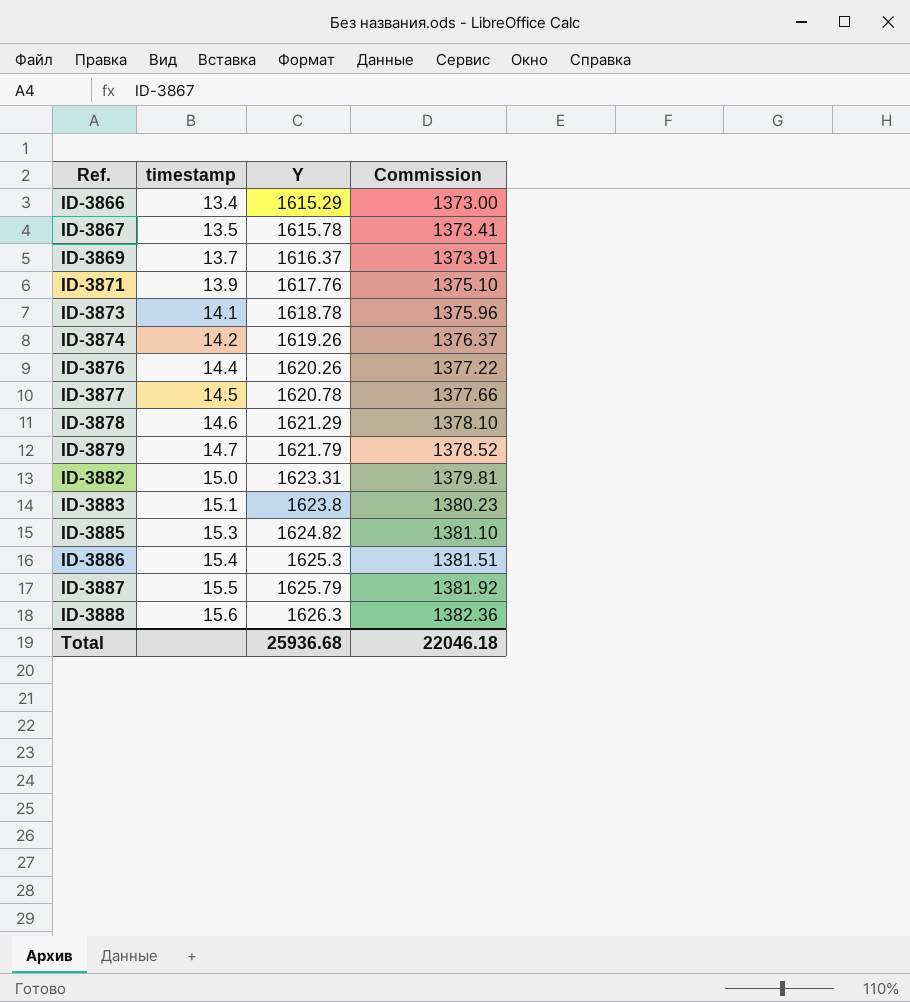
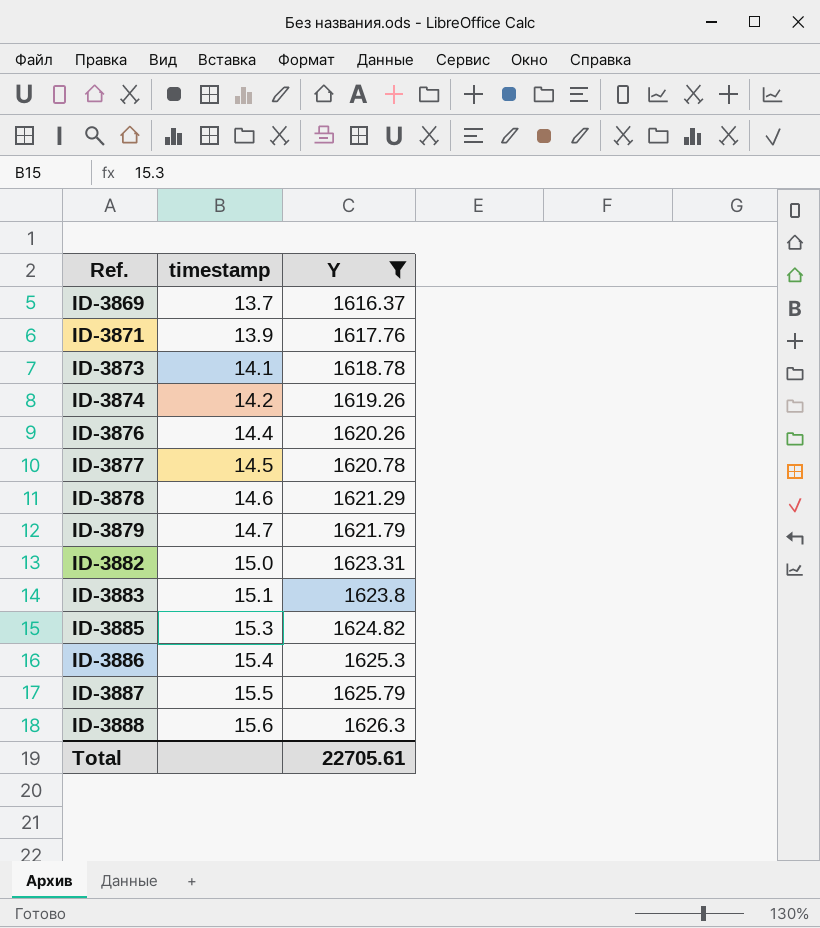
filter: none -> Y >= 1616.37
column Commission | formula: [Y] * 0.85 -> none
Total | Y: 25936.68 -> 22705.61

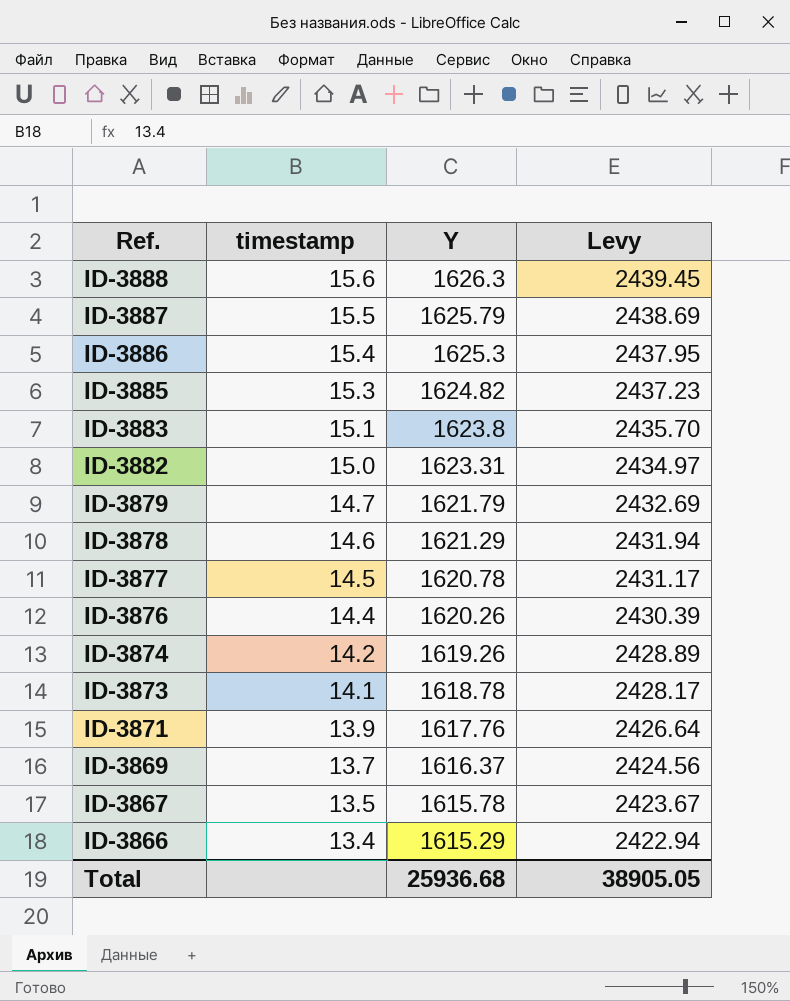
filter: Y >= 1616.37 -> none
row order: Ref. ascending -> Ref. descending
column Levy | formula: none -> [Y] * 1.5
Total | Y: 22705.61 -> 25936.68

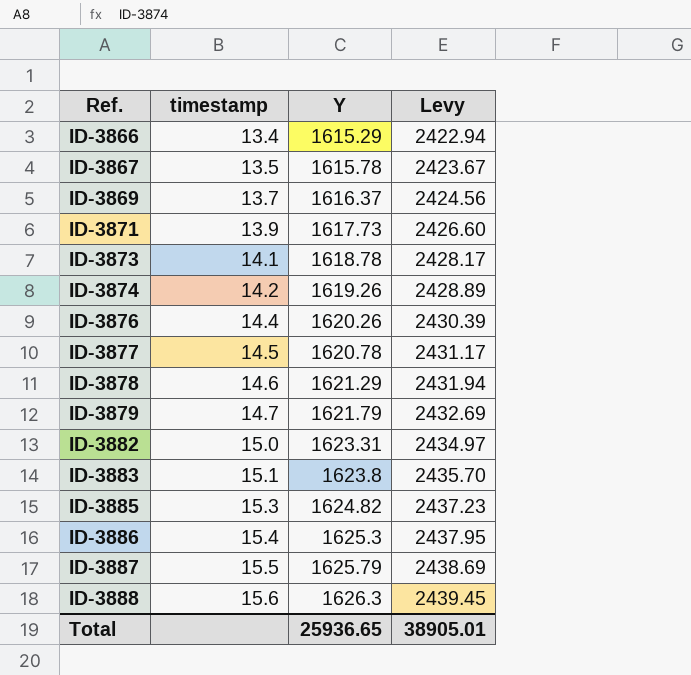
row order: Ref. descending -> Ref. ascending
ID-3871 | Y: 1617.76 -> 1617.73
ID-3871 | Levy: 2426.64 -> 2426.60
Total | Y: 25936.68 -> 25936.65
Total | Levy: 38905.05 -> 38905.01

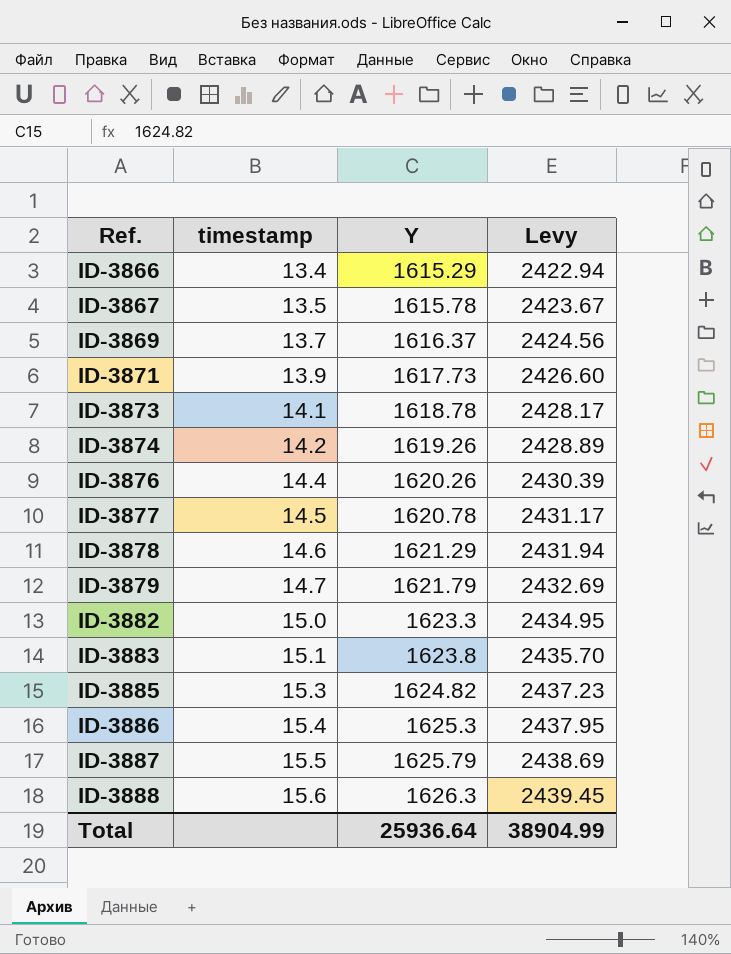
ID-3882 | Y: 1623.31 -> 1623.3
ID-3882 | Levy: 2434.97 -> 2434.95
Total | Y: 25936.65 -> 25936.64
Total | Levy: 38905.01 -> 38904.99

